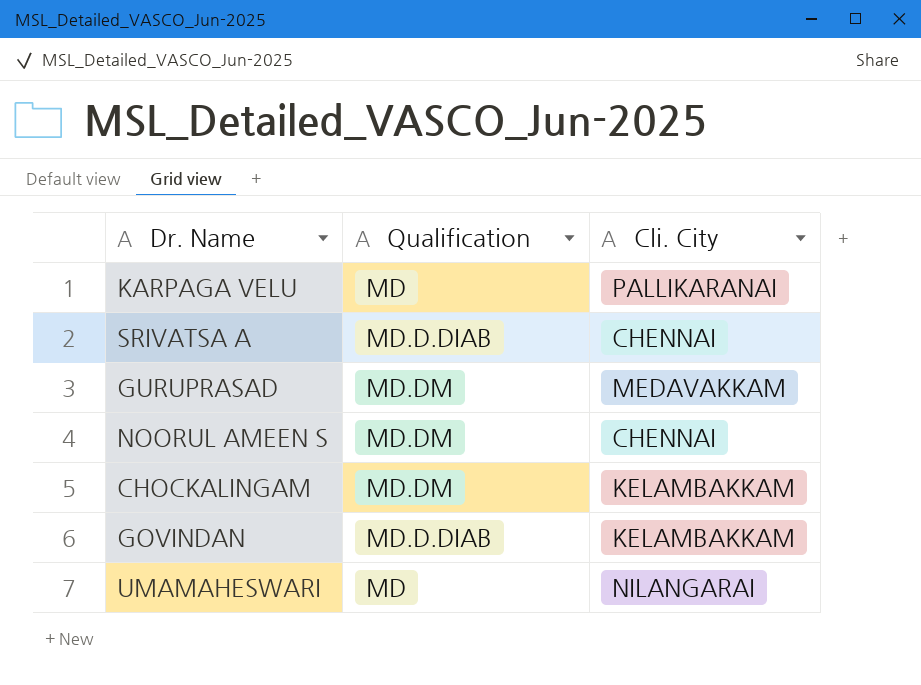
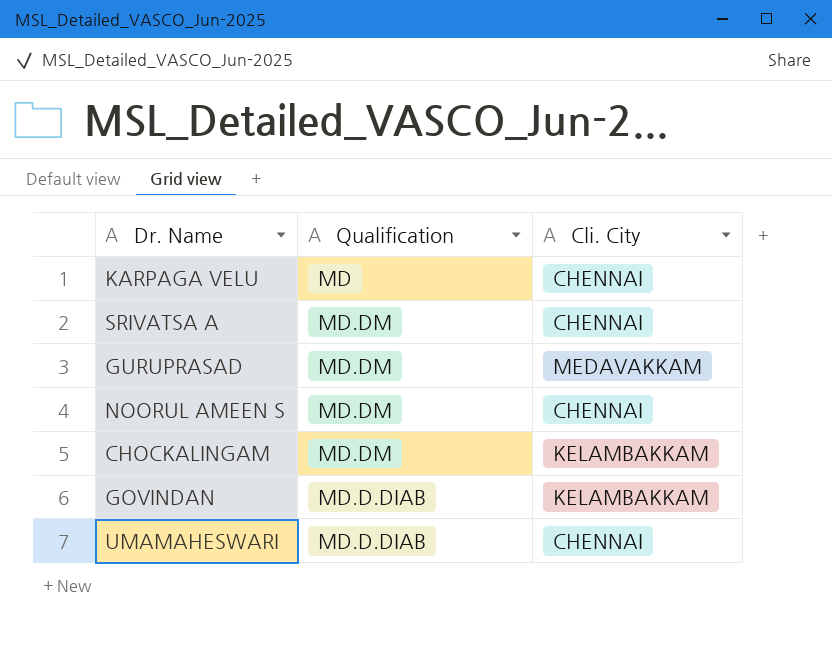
KARPAGA VELU | Cli. City: PALLIKARANAI -> CHENNAI
SRIVATSA A | Qualification: MD.D.DIAB -> MD.DM
UMAMAHESWARI | Qualification: MD -> MD.D.DIAB
UMAMAHESWARI | Cli. City: NILANGARAI -> CHENNAI

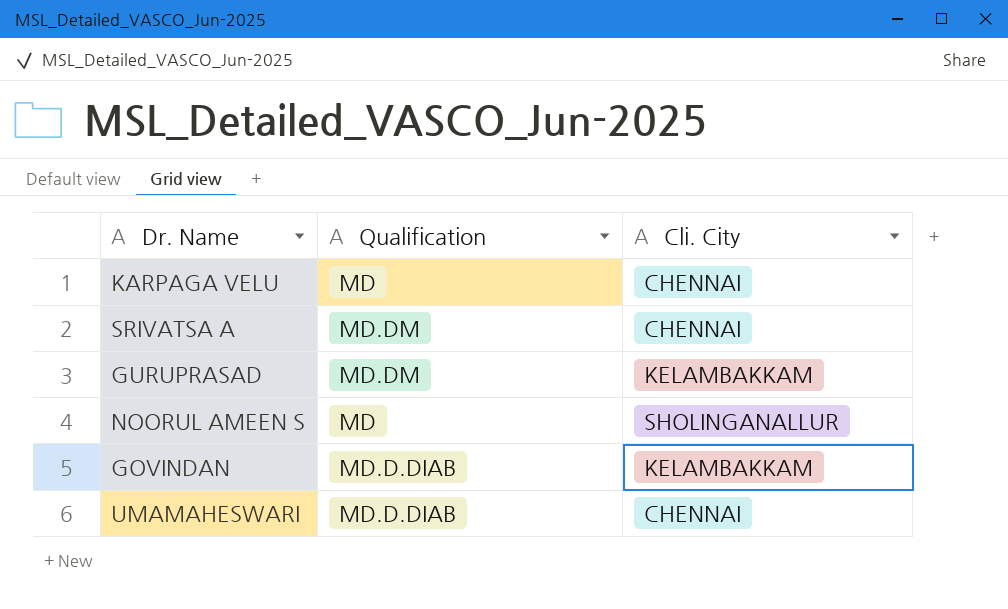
row CHOCKALINGAM: MD.DM | KELAMBAKKAM -> none
GURUPRASAD | Cli. City: MEDAVAKKAM -> KELAMBAKKAM
NOORUL AMEEN S | Qualification: MD.DM -> MD
NOORUL AMEEN S | Cli. City: CHENNAI -> SHOLINGANALLUR

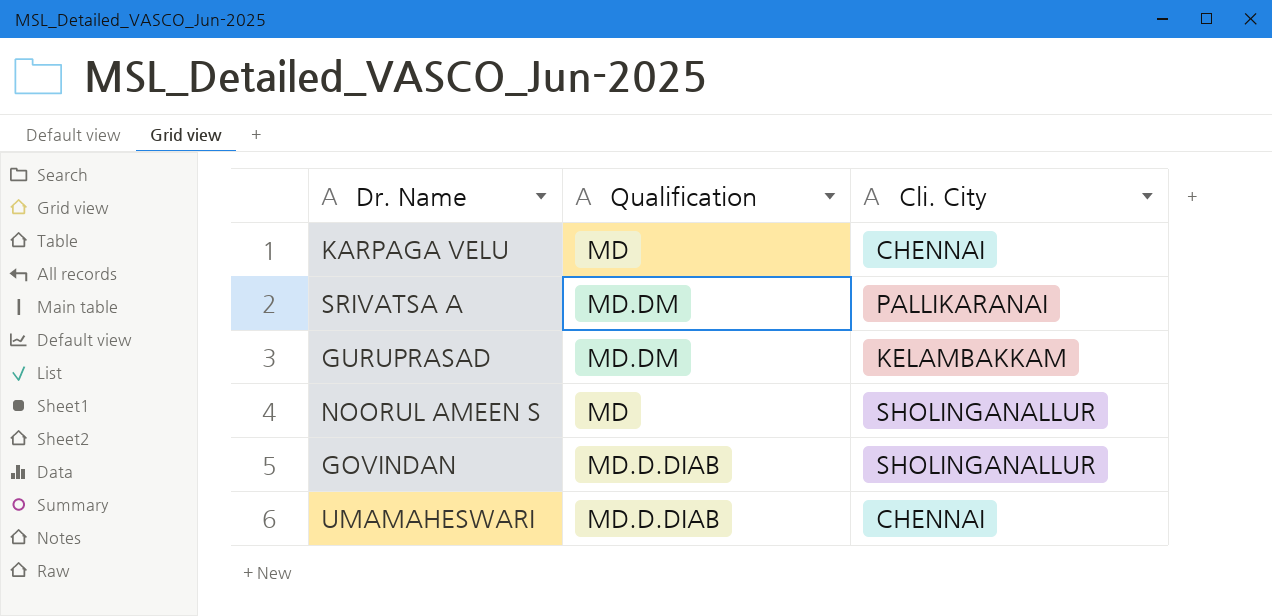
SRIVATSA A | Cli. City: CHENNAI -> PALLIKARANAI
GOVINDAN | Cli. City: KELAMBAKKAM -> SHOLINGANALLUR

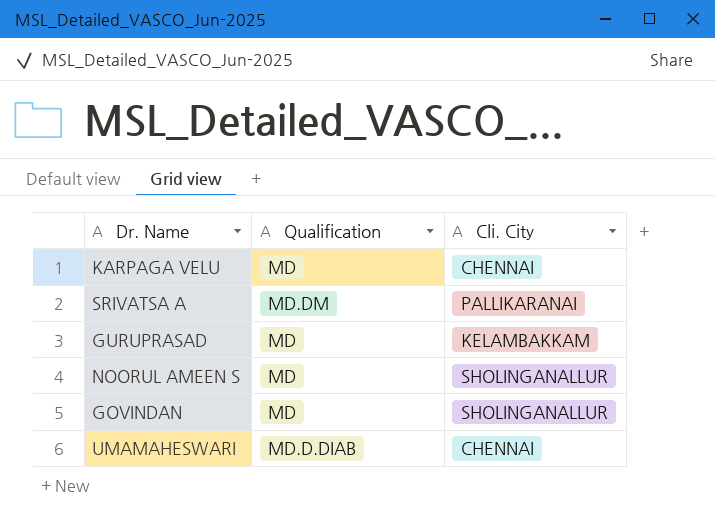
GURUPRASAD | Qualification: MD.DM -> MD
GOVINDAN | Qualification: MD.D.DIAB -> MD

